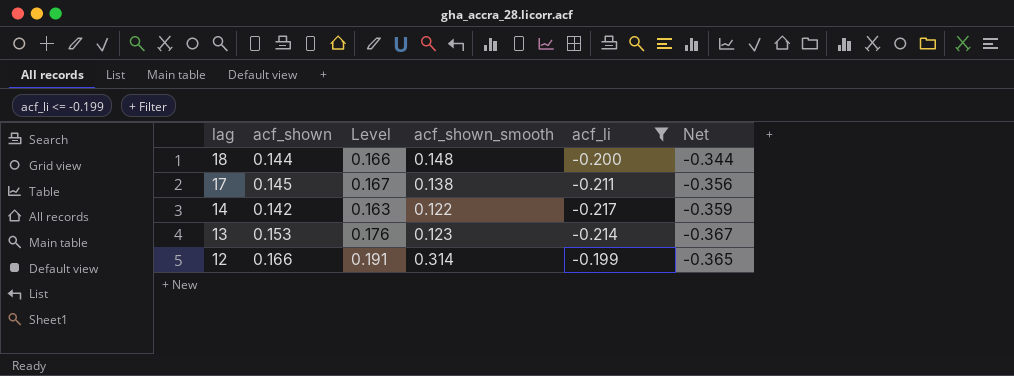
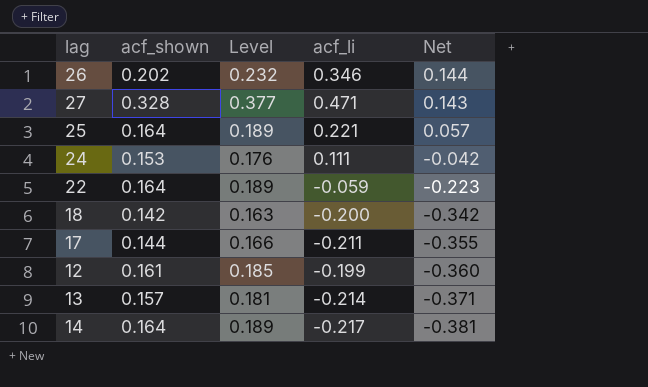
filter: acf_li <= -0.199 -> none
row order: lag descending -> Net descending
column acf_shown_smooth | position: 4 -> none
18 | acf_shown: 0.144 -> 0.142
18 | Level: 0.166 -> 0.163
18 | Net: -0.344 -> -0.342
17 | acf_shown: 0.145 -> 0.144
17 | Level: 0.167 -> 0.166
17 | Net: -0.356 -> -0.355
12 | acf_shown: 0.166 -> 0.161
12 | Level: 0.191 -> 0.185
12 | Net: -0.365 -> -0.360
13 | acf_shown: 0.153 -> 0.157
13 | Level: 0.176 -> 0.181
13 | Net: -0.367 -> -0.371
14 | acf_shown: 0.142 -> 0.164
14 | Level: 0.163 -> 0.189
14 | Net: -0.359 -> -0.381

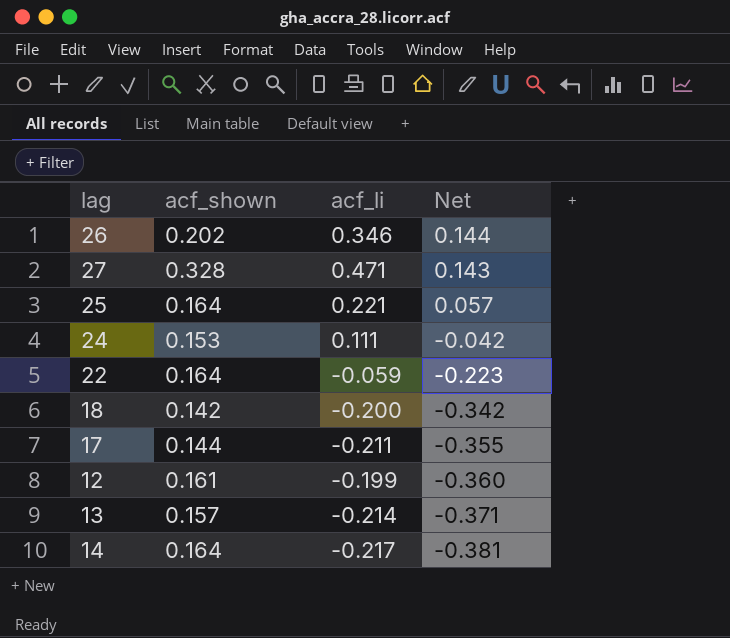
column Level | formula: [acf_shown] * 1.15 -> none

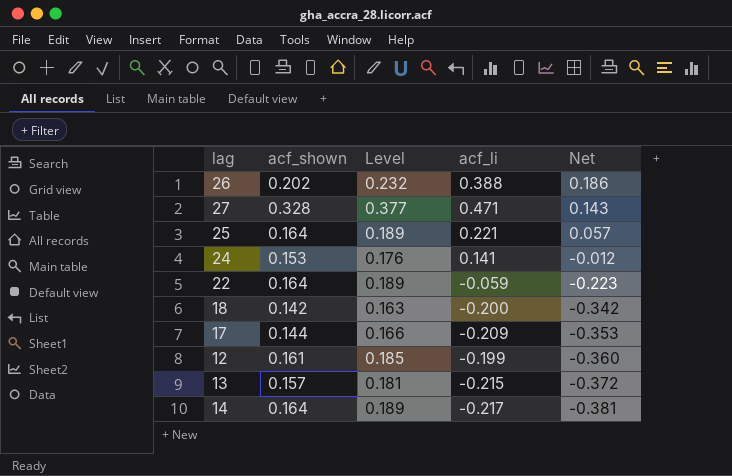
column Level | formula: none -> [acf_shown] * 1.15
26 | acf_li: 0.346 -> 0.388
26 | Net: 0.144 -> 0.186
24 | acf_li: 0.111 -> 0.141
24 | Net: -0.042 -> -0.012
17 | acf_li: -0.211 -> -0.209
17 | Net: -0.355 -> -0.353
13 | acf_li: -0.214 -> -0.215
13 | Net: -0.371 -> -0.372

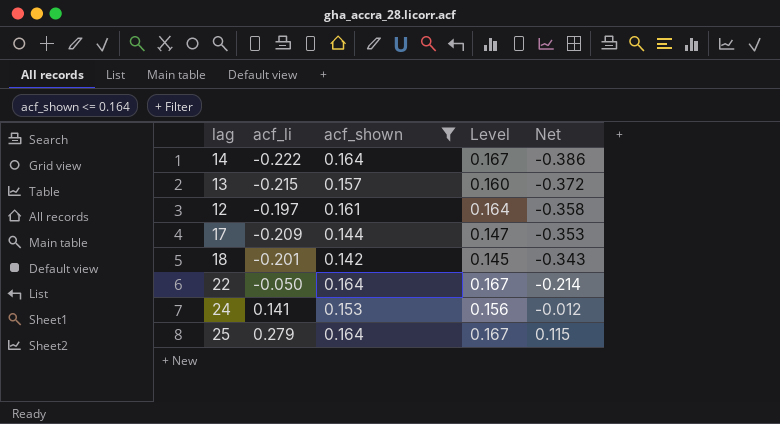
filter: none -> acf_shown <= 0.164
row order: Net descending -> Net ascending
column acf_li | position: 4 -> 2
column Level | formula: [acf_shown] * 1.15 -> [acf_shown] * 1.02
14 | acf_li: -0.217 -> -0.222
14 | Net: -0.381 -> -0.386
12 | acf_li: -0.199 -> -0.197
12 | Net: -0.360 -> -0.358
18 | acf_li: -0.200 -> -0.201
18 | Net: -0.342 -> -0.343
22 | acf_li: -0.059 -> -0.050
22 | Net: -0.223 -> -0.214
25 | acf_li: 0.221 -> 0.279
25 | Net: 0.057 -> 0.115

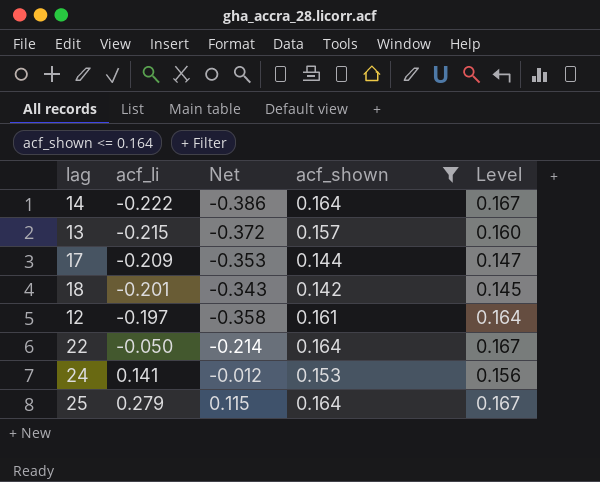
row order: Net ascending -> acf_li ascending
column Net | position: 5 -> 3

